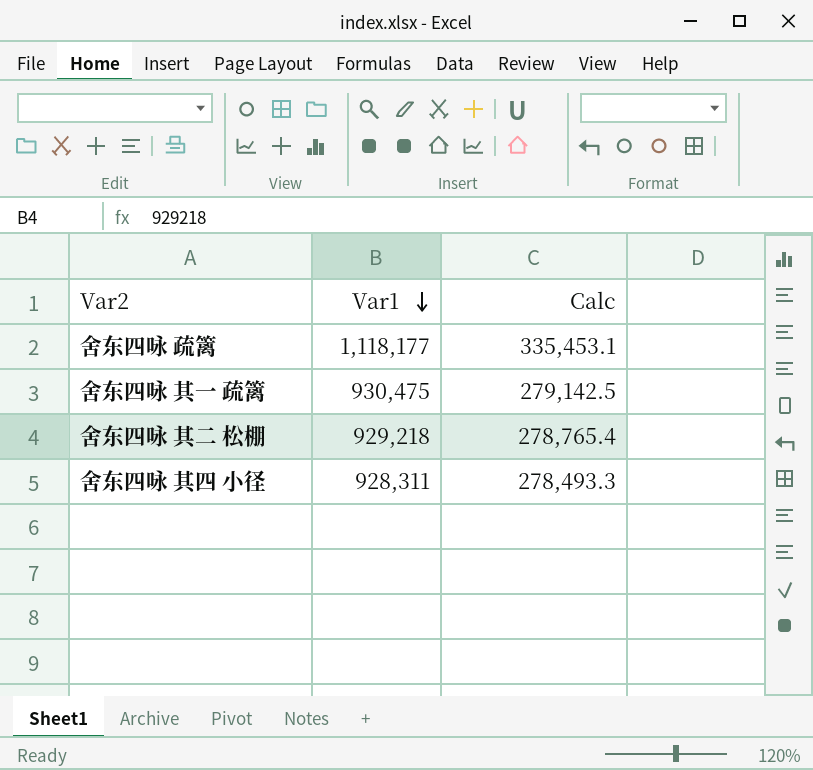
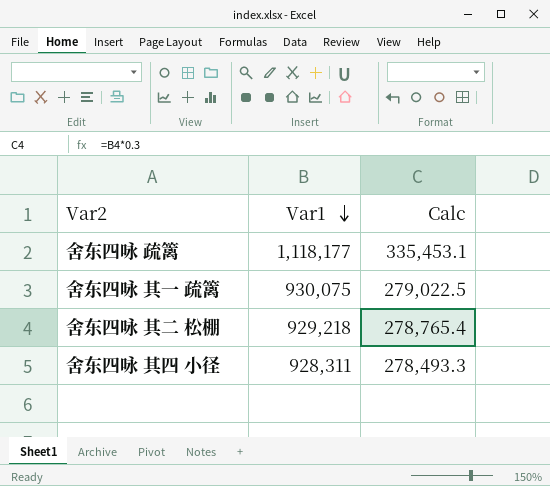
舍东四咏 其一 疏篱 | Var1: 930,475 -> 930,075
舍东四咏 其一 疏篱 | Calc: 279,142.5 -> 279,022.5

